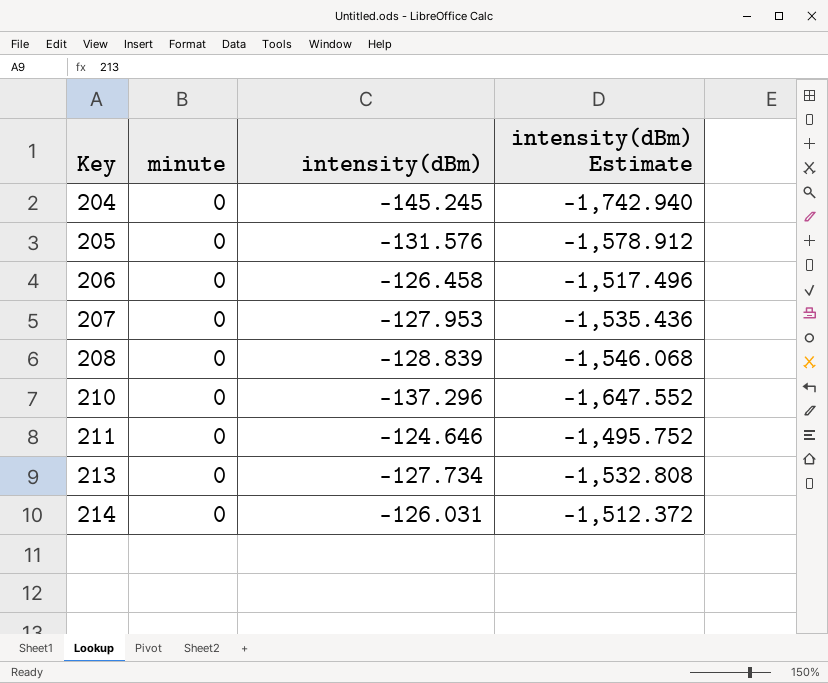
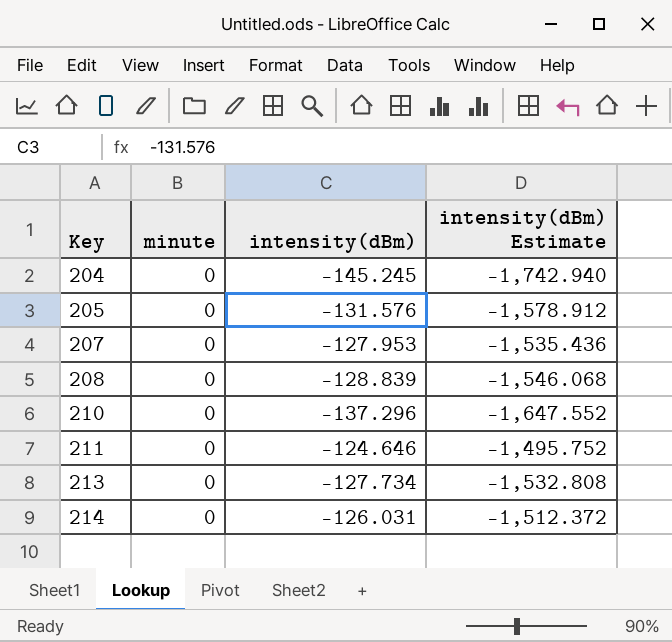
row 206: 0 | -126.458 | -1,517.496 -> none

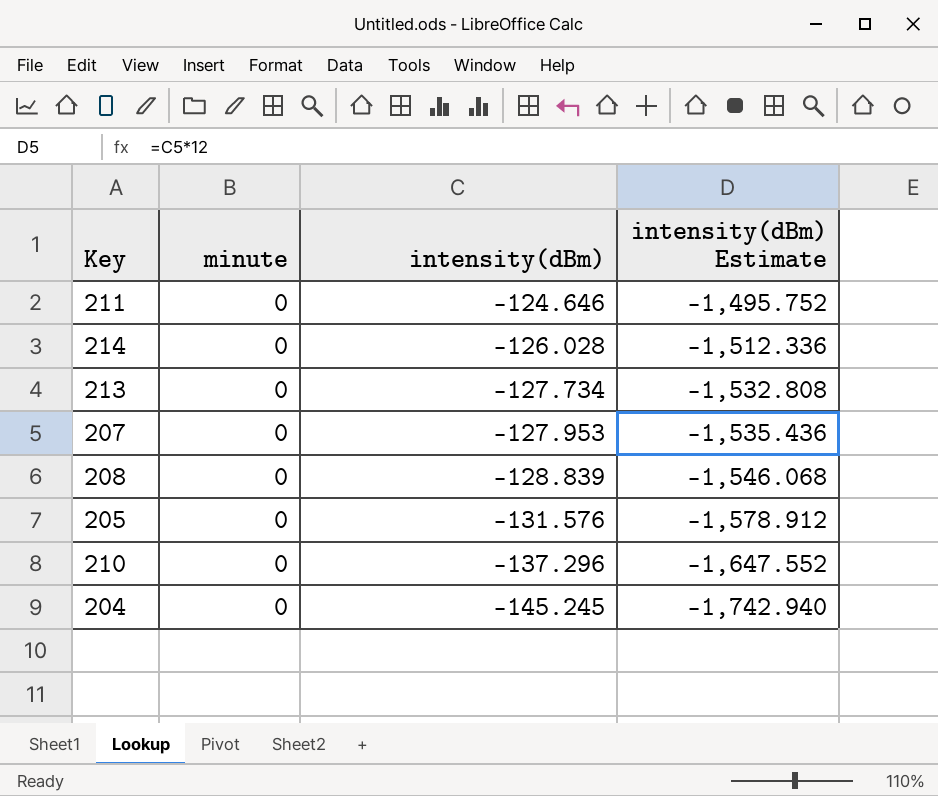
row order: Key ascending -> intensity(dBm) descending
214 | intensity(dBm): -126.031 -> -126.028
214 | intensity(dBm) Estimate: -1,512.372 -> -1,512.336

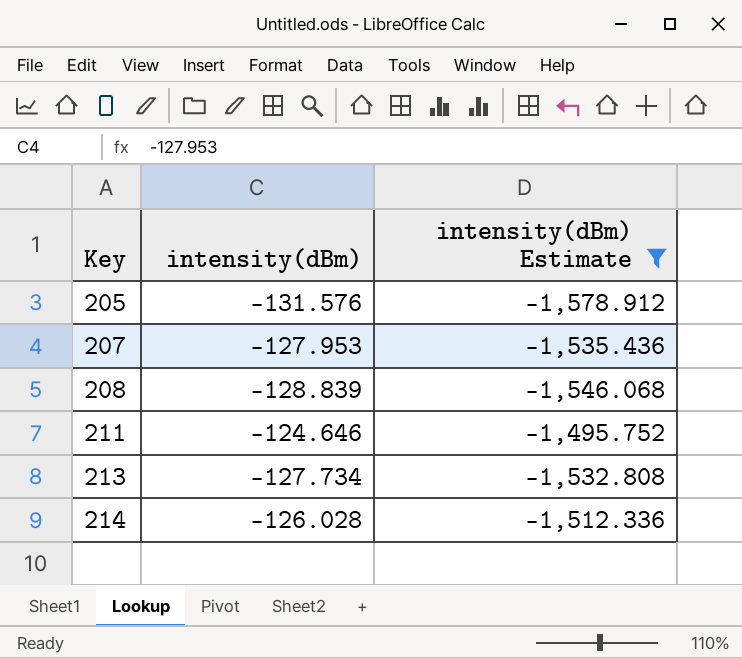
filter: none -> intensity(dBm) Estimate >= -1,578.912
row order: intensity(dBm) descending -> Key ascending
column minute | position: 2 -> none

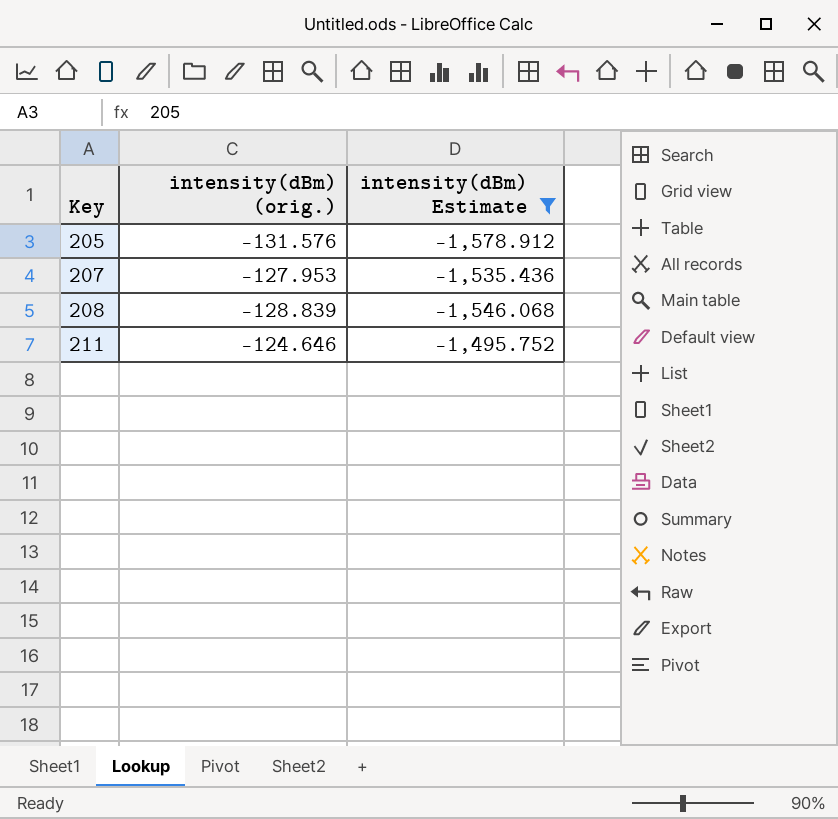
column name: intensity(dBm) -> intensity(dBm) (orig.)
row 213: -127.734 | -1,532.808 -> none
row 214: -126.028 | -1,512.336 -> none

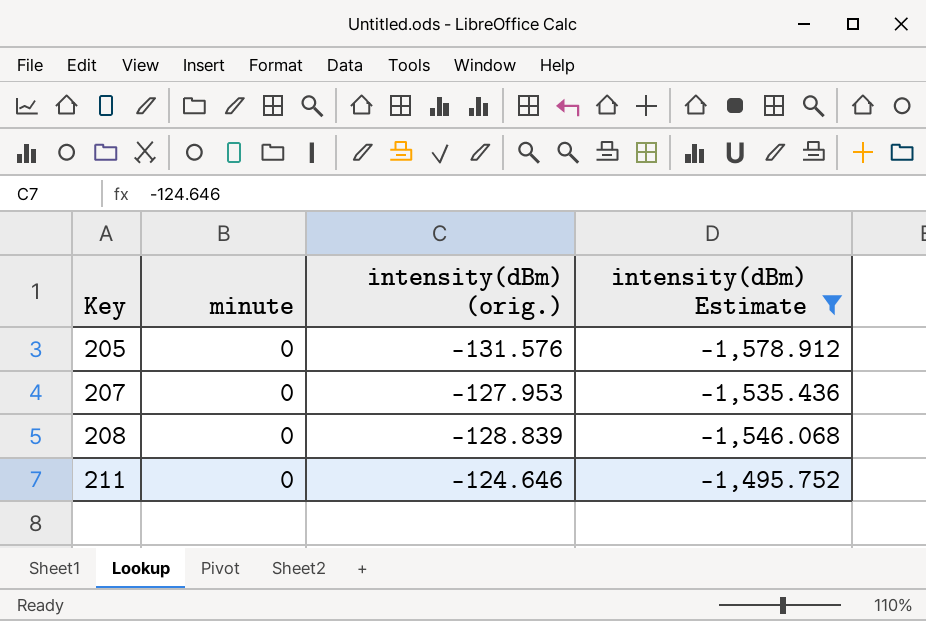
column minute | position: none -> 2

